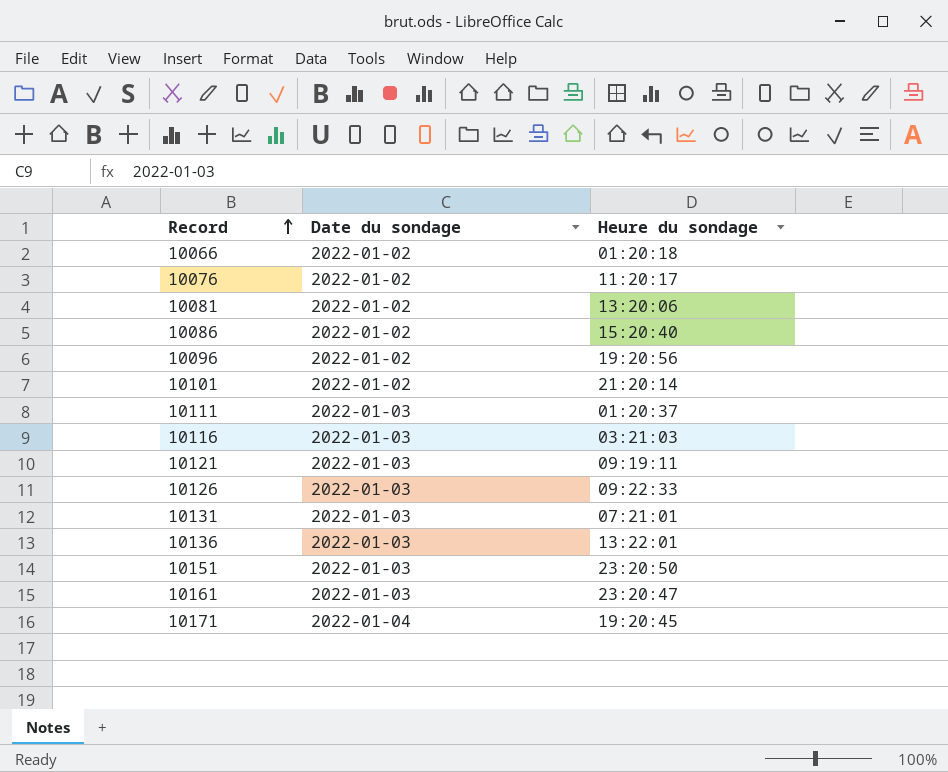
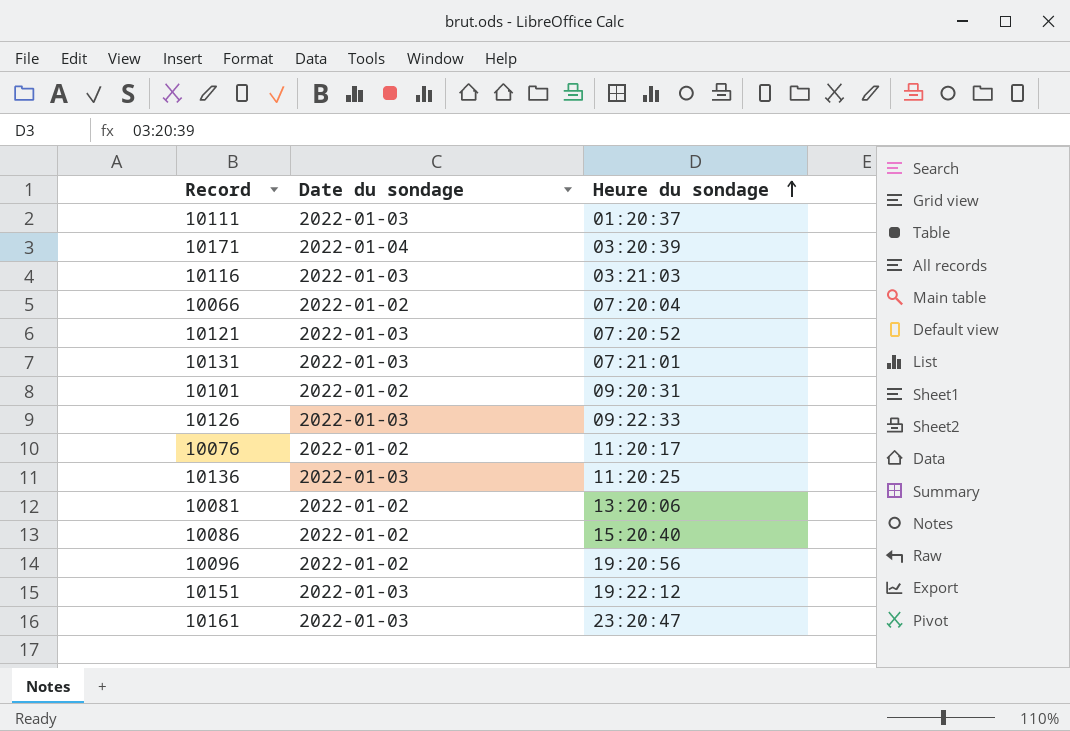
row order: Record ascending -> Heure du sondage ascending
10171 | Heure du sondage: 19:20:45 -> 03:20:39
10066 | Heure du sondage: 01:20:18 -> 07:20:04
10121 | Heure du sondage: 09:19:11 -> 07:20:52
10101 | Heure du sondage: 21:20:14 -> 09:20:31
10136 | Heure du sondage: 13:22:01 -> 11:20:25
10151 | Heure du sondage: 23:20:50 -> 19:22:12

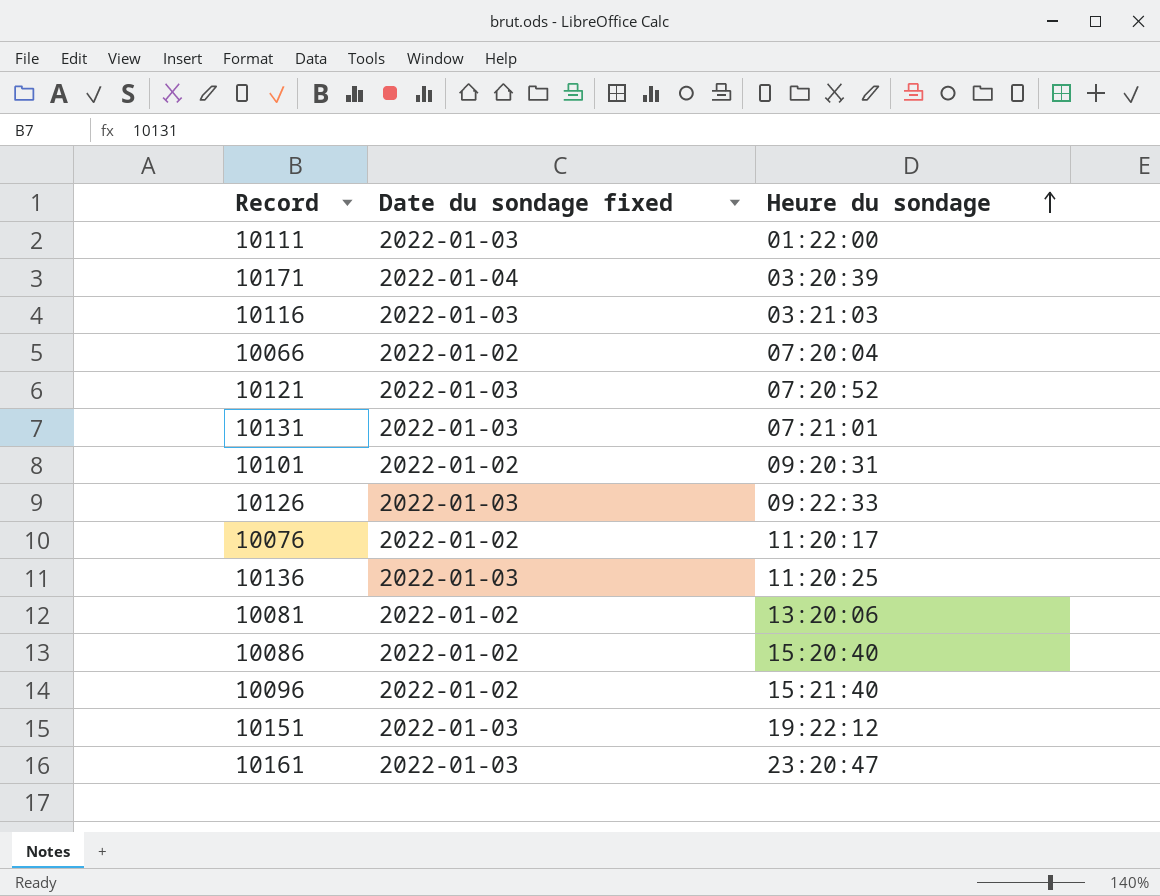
column name: Date du sondage -> Date du sondage fixed
10111 | Heure du sondage: 01:20:37 -> 01:22:00
10096 | Heure du sondage: 19:20:56 -> 15:21:40

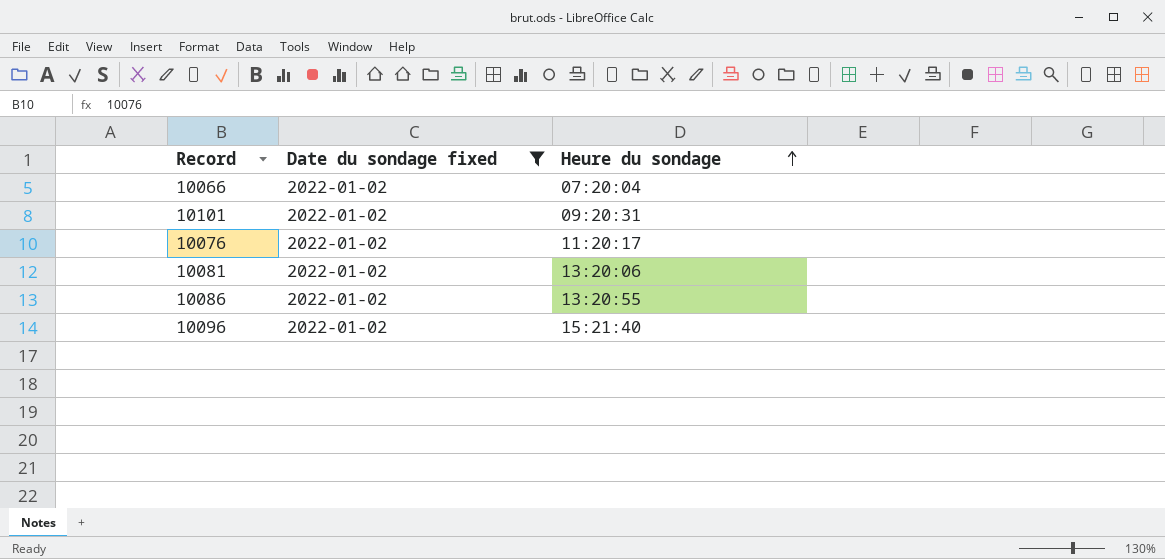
filter: none -> Date du sondage fixed = 2022-01-02
10086 | Heure du sondage: 15:20:40 -> 13:20:55

